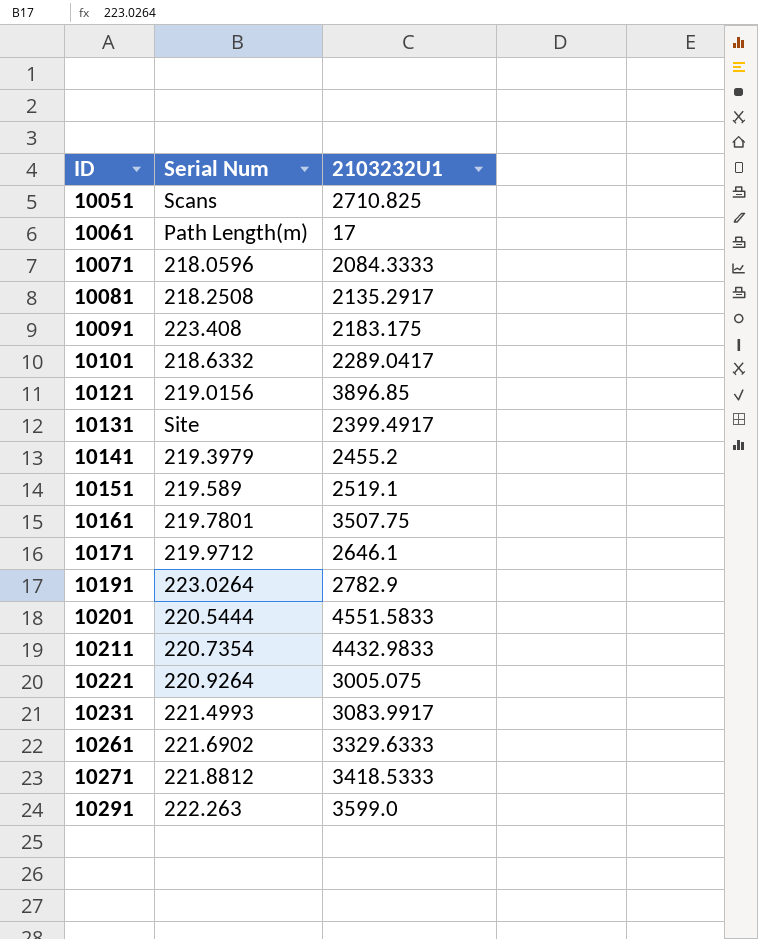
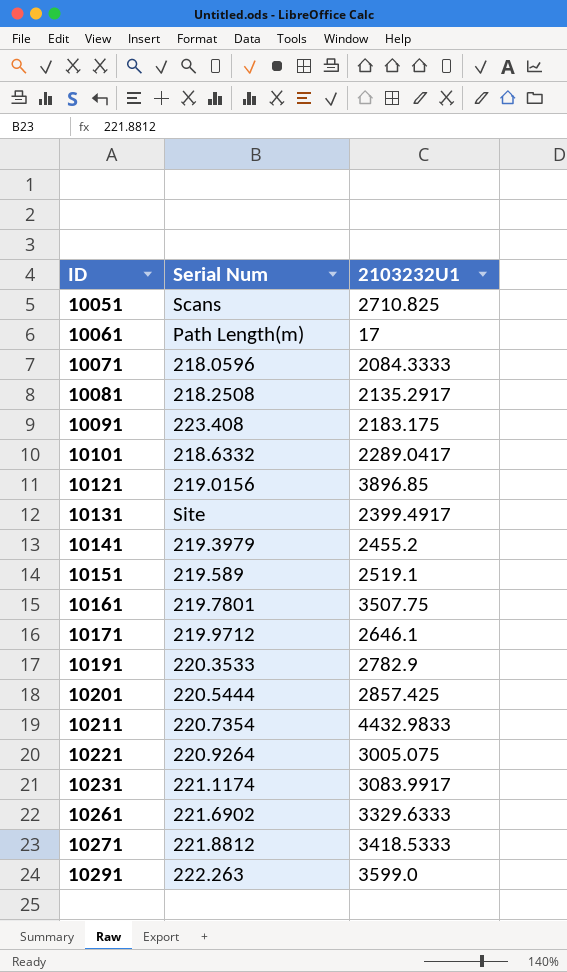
10191 | Serial Num: 223.0264 -> 220.3533
10201 | 2103232U1: 4551.5833 -> 2857.425
10231 | Serial Num: 221.4993 -> 221.1174

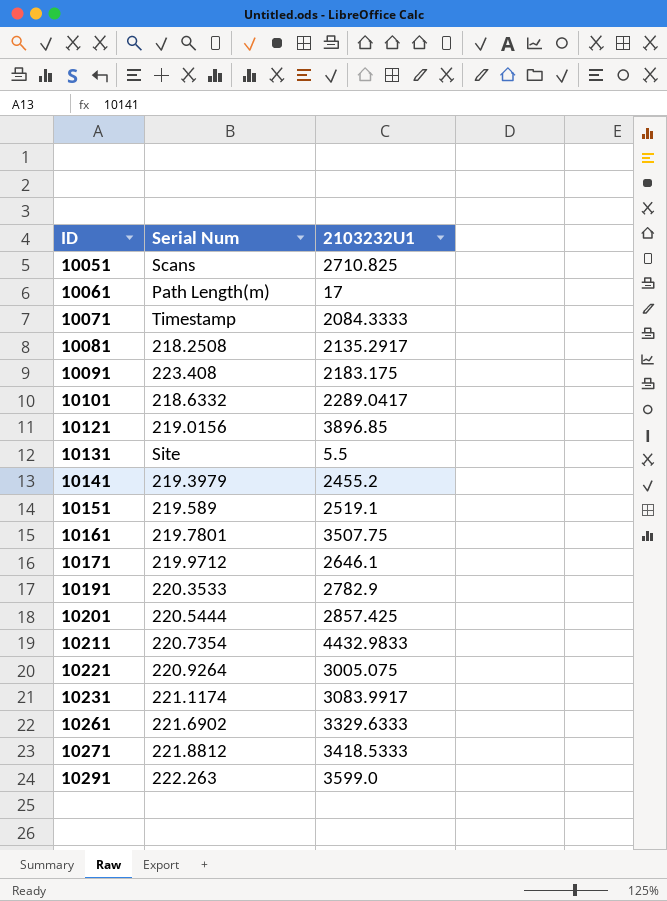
10071 | Serial Num: 218.0596 -> Timestamp
10131 | 2103232U1: 2399.4917 -> 5.5

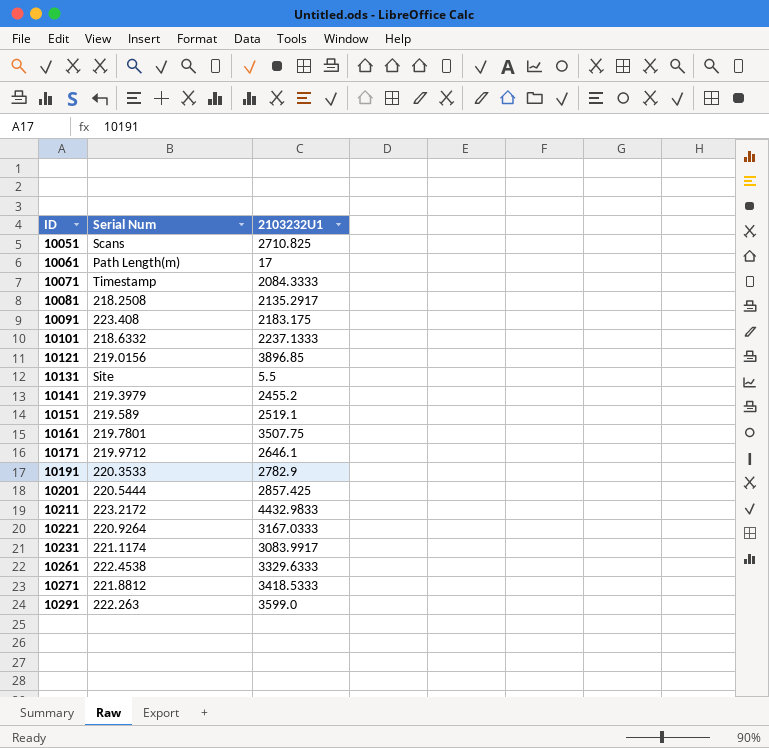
10101 | 2103232U1: 2289.0417 -> 2237.1333
10211 | Serial Num: 220.7354 -> 223.2172
10221 | 2103232U1: 3005.075 -> 3167.0333
10261 | Serial Num: 221.6902 -> 222.4538

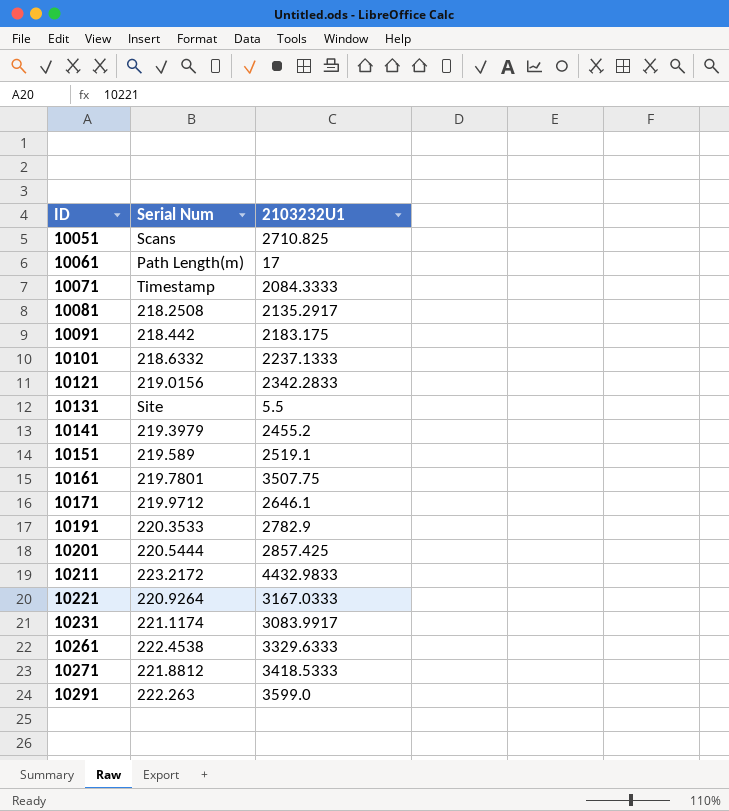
10091 | Serial Num: 223.408 -> 218.442
10121 | 2103232U1: 3896.85 -> 2342.2833

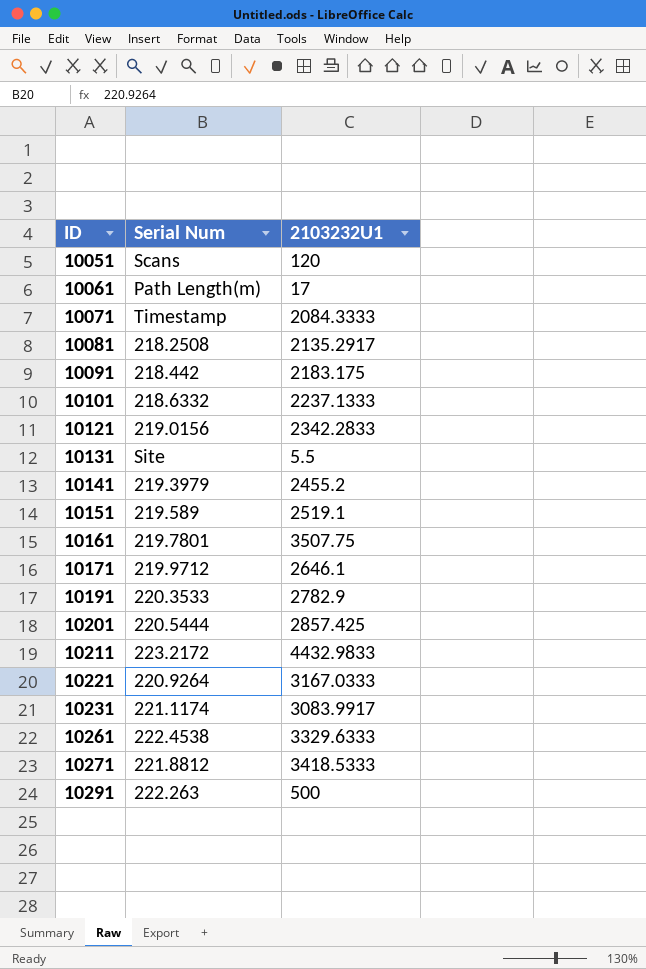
10051 | 2103232U1: 2710.825 -> 120
10291 | 2103232U1: 3599.0 -> 500

